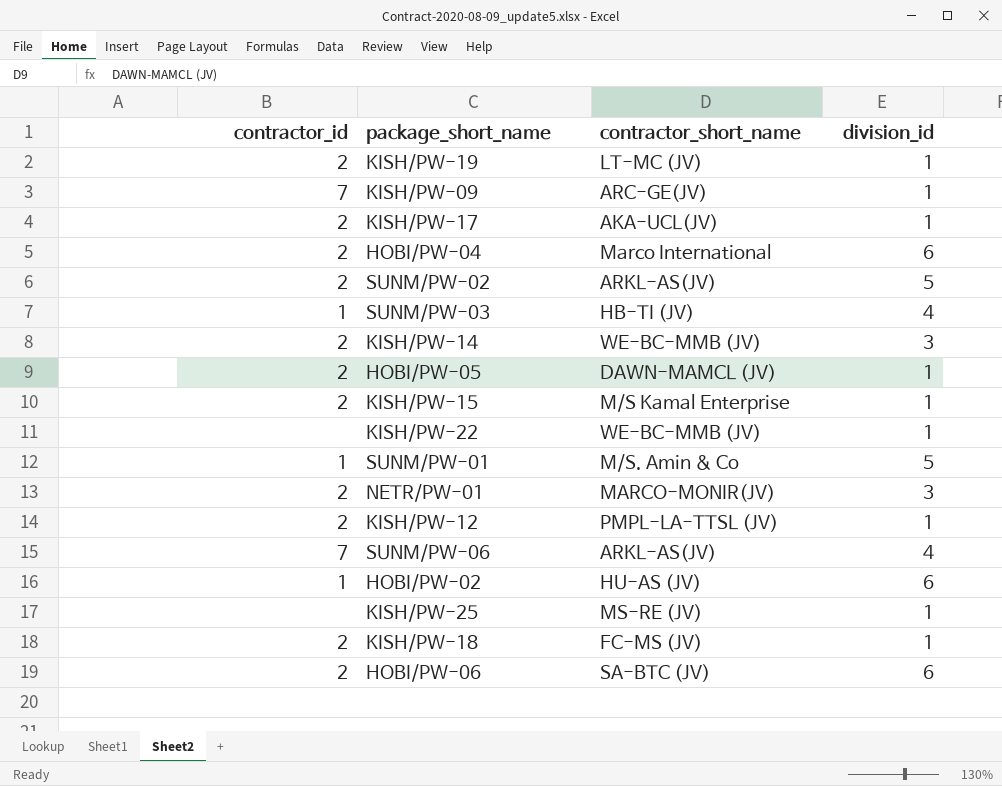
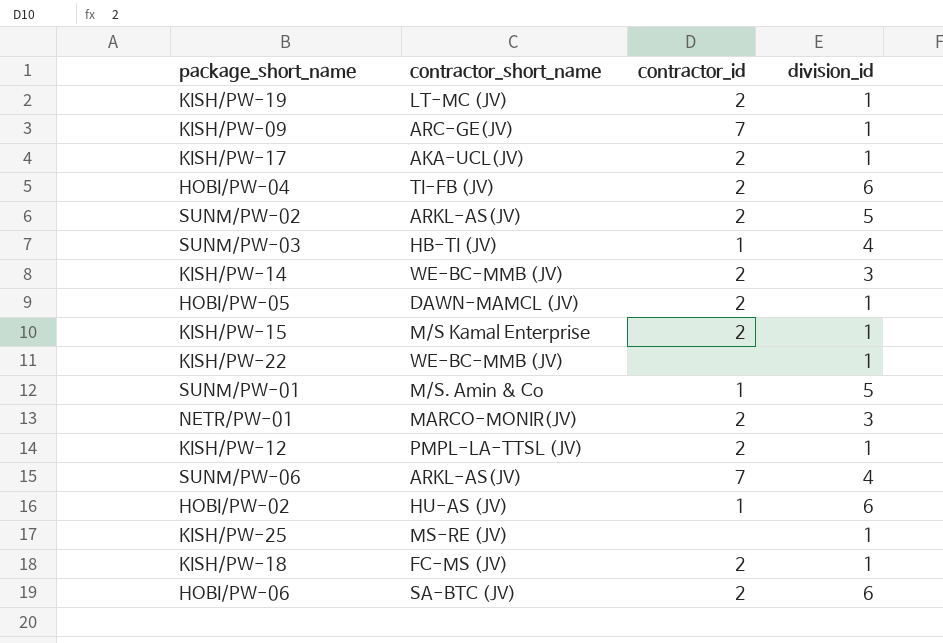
column contractor_id | position: 1 -> 3
HOBI/PW-04 | contractor_short_name: Marco International -> TI-FB (JV)

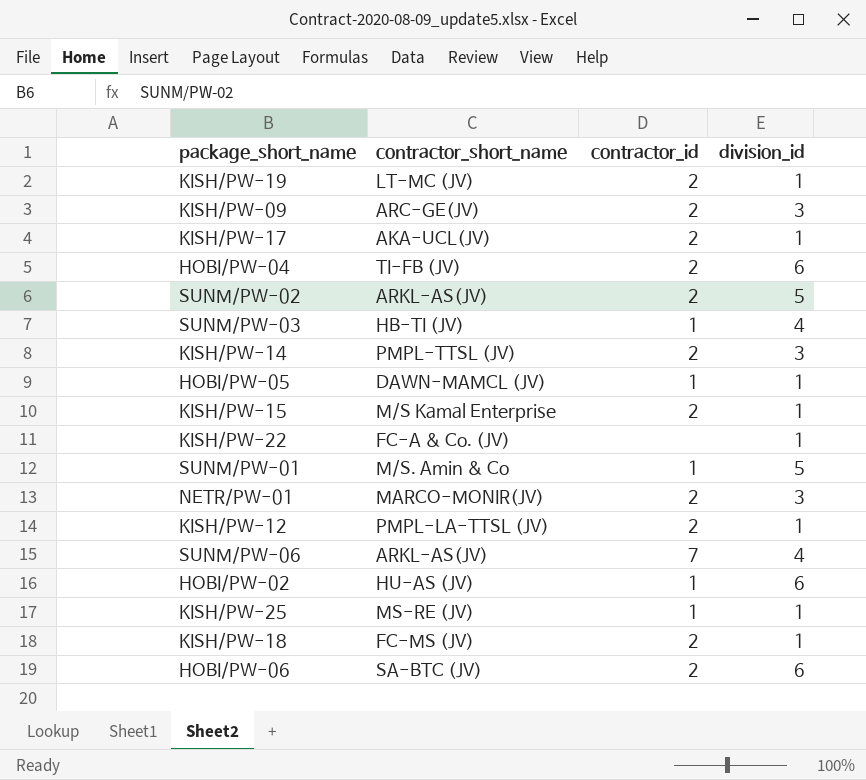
KISH/PW-09 | contractor_id: 7 -> 2
KISH/PW-09 | division_id: 1 -> 3
KISH/PW-14 | contractor_short_name: WE-BC-MMB (JV) -> PMPL-TTSL (JV)
HOBI/PW-05 | contractor_id: 2 -> 1
KISH/PW-22 | contractor_short_name: WE-BC-MMB (JV) -> FC-A & Co. (JV)
KISH/PW-25 | contractor_id: none -> 1

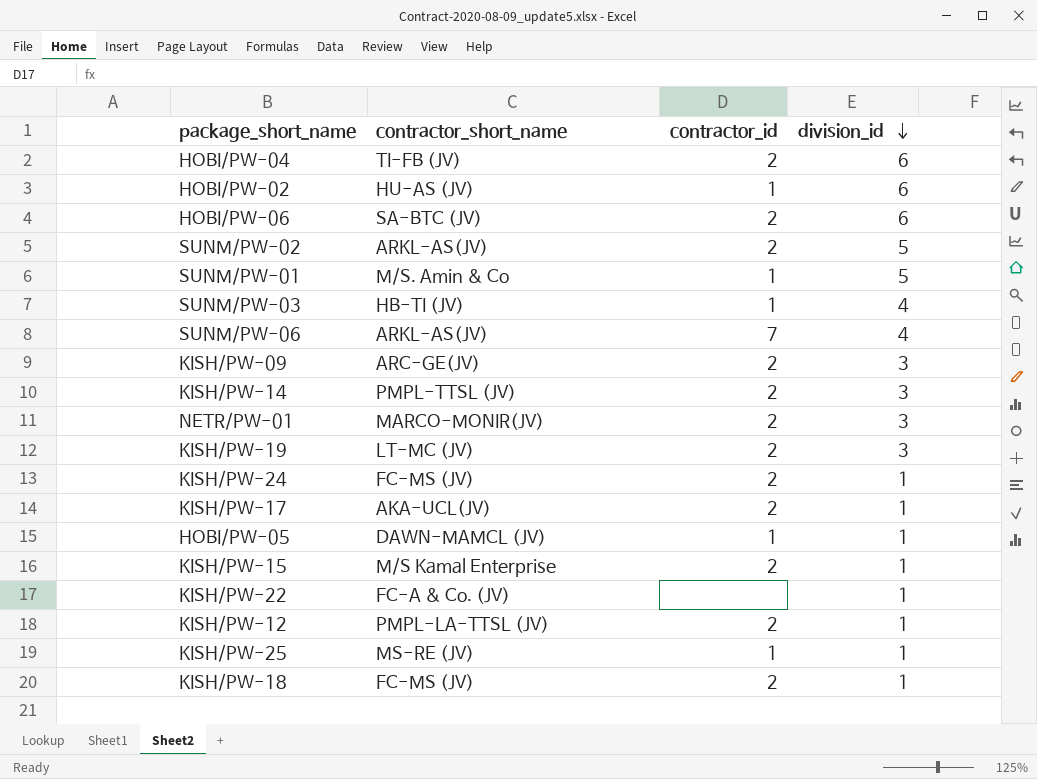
row order: none -> division_id descending
KISH/PW-19 | division_id: 1 -> 3
row KISH/PW-24: none -> FC-MS (JV) | 2 | 1

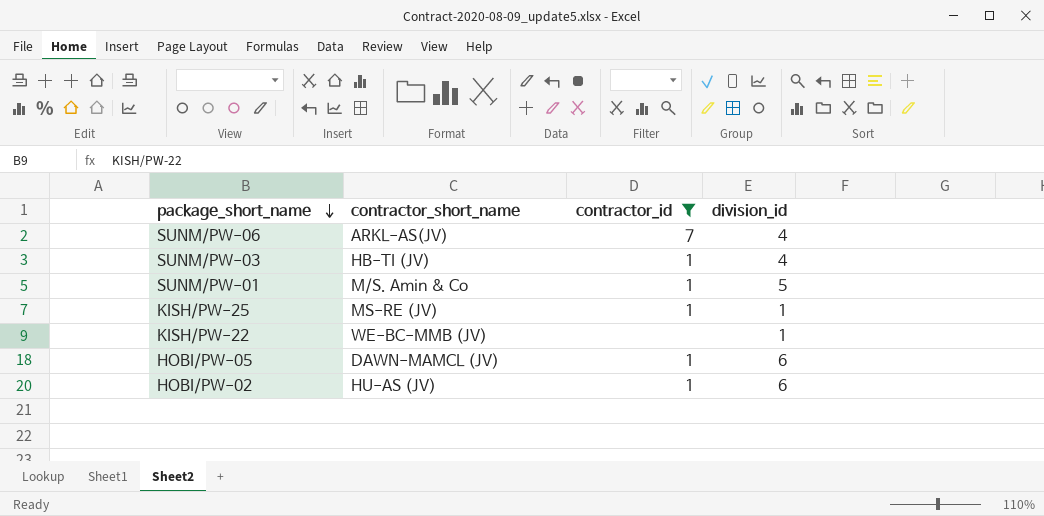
filter: none -> contractor_id != 2
row order: division_id descending -> package_short_name descending
KISH/PW-22 | contractor_short_name: FC-A & Co. (JV) -> WE-BC-MMB (JV)
HOBI/PW-05 | division_id: 1 -> 6

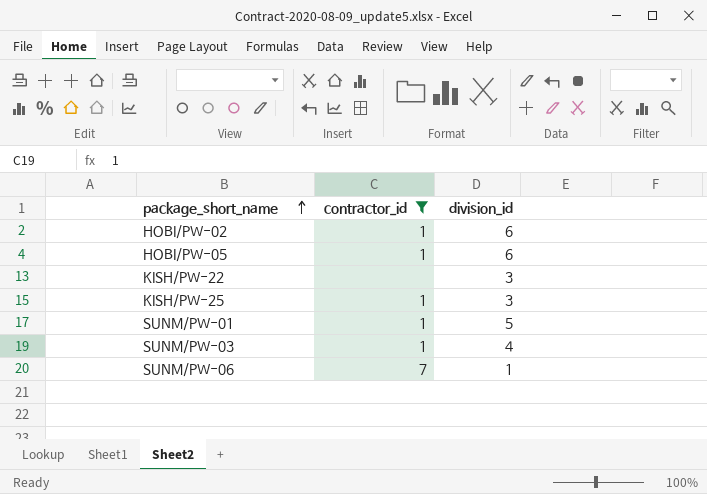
row order: package_short_name descending -> package_short_name ascending
column contractor_short_name | position: 2 -> none
KISH/PW-22 | division_id: 1 -> 3
KISH/PW-25 | division_id: 1 -> 3
SUNM/PW-06 | division_id: 4 -> 1

